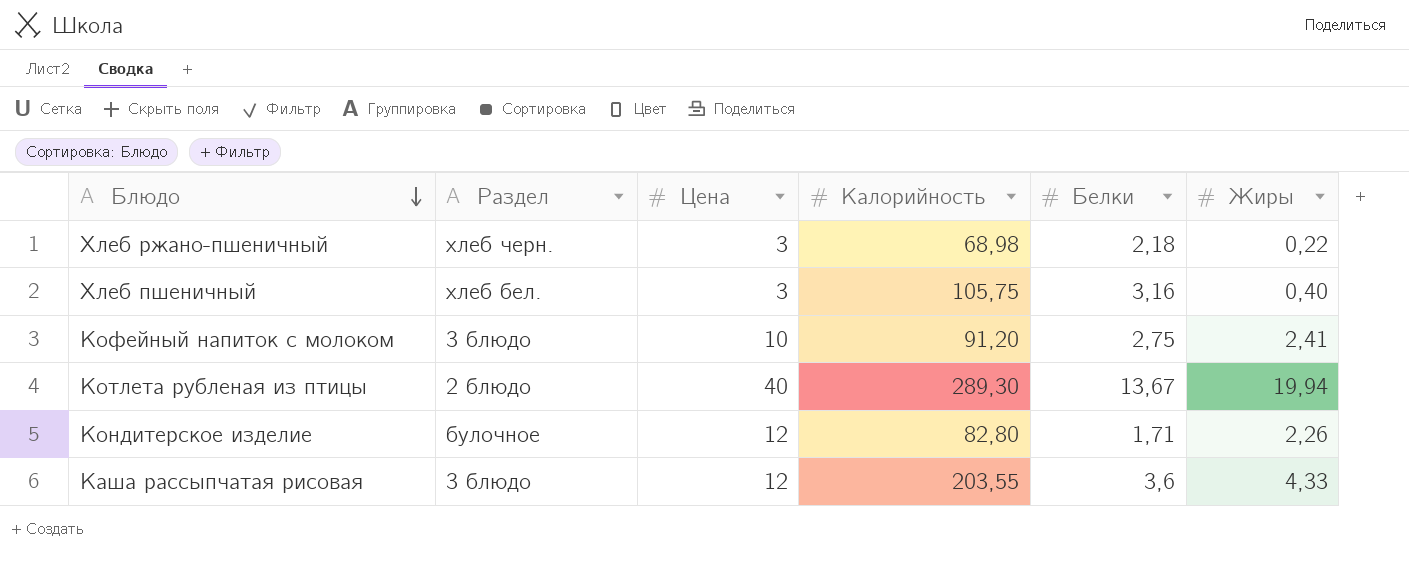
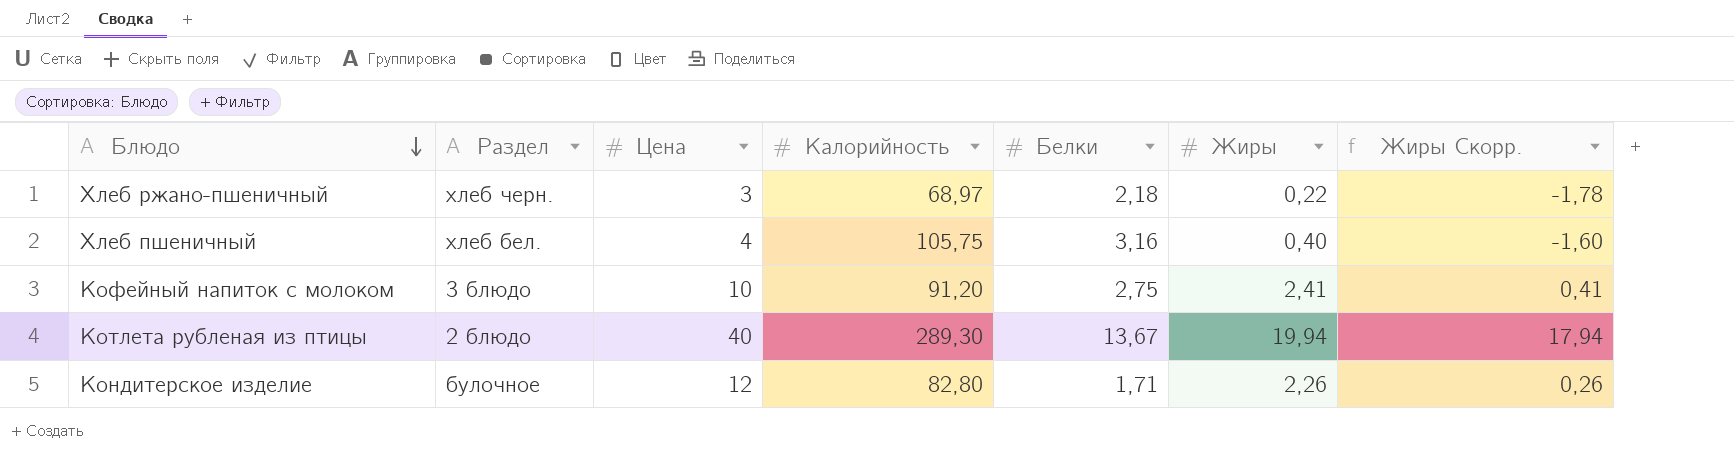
column Жиры Скорр. | formula: none -> [Жиры] - 2
row Каша рассыпчатая рисовая: 3 блюдо | 12 | 203,55 | 3,6 | 4,33 -> none
Хлеб ржано-пшеничный | Калорийность: 68,98 -> 68,97
Хлеб пшеничный | Цена: 3 -> 4

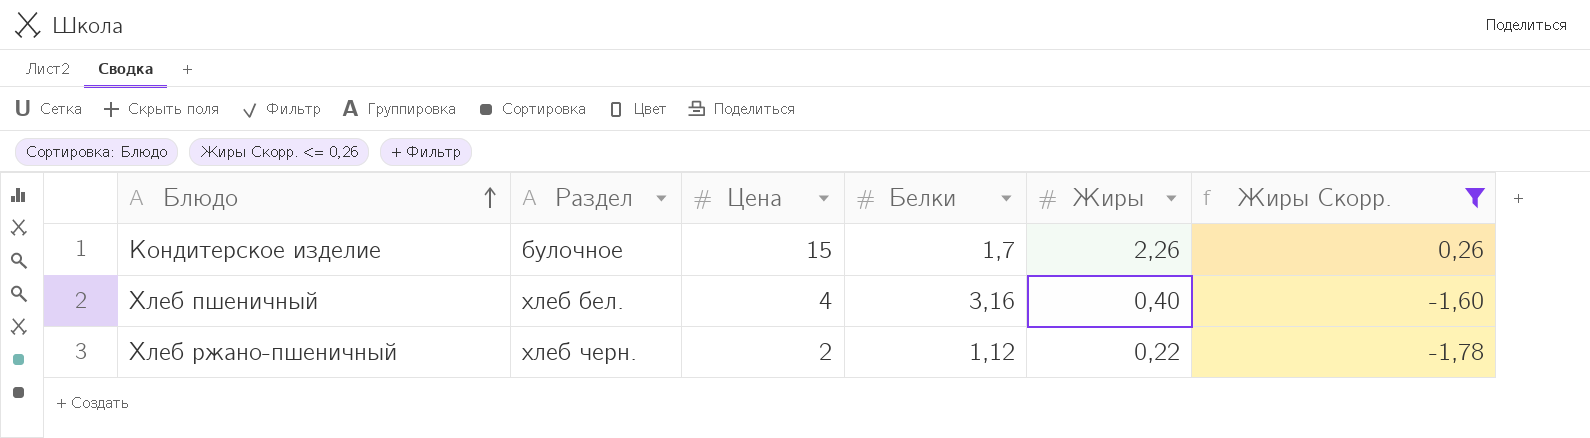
filter: none -> Жиры Скорр. <= 0,26
row order: Блюдо descending -> Блюдо ascending
column Калорийность | position: 4 -> none
Кондитерское изделие | Цена: 12 -> 15
Кондитерское изделие | Белки: 1,71 -> 1,7
Хлеб ржано-пшеничный | Цена: 3 -> 2
Хлеб ржано-пшеничный | Белки: 2,18 -> 1,12

